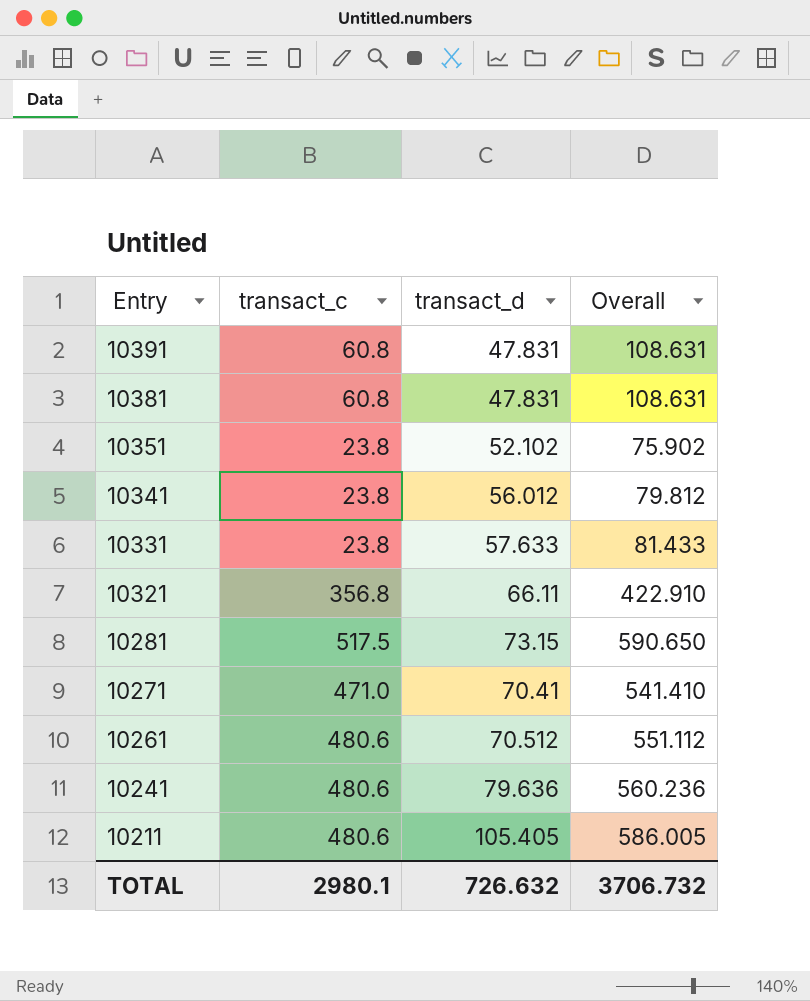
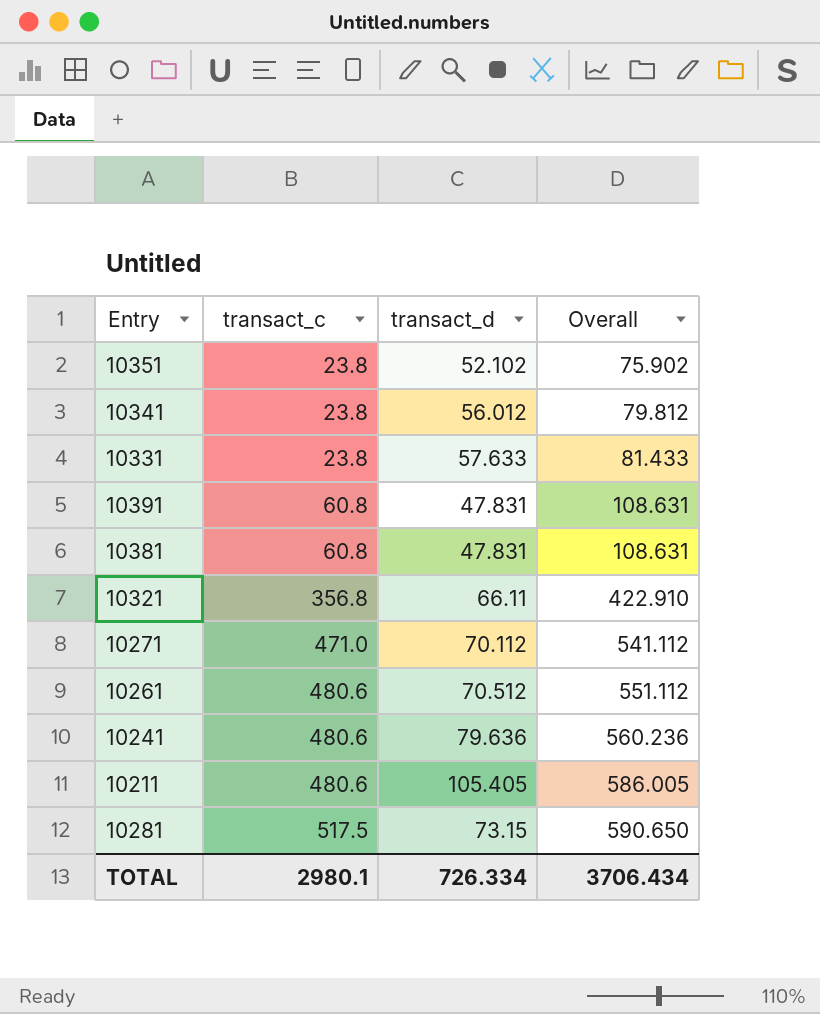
row order: Entry descending -> transact_c ascending
10271 | transact_d: 70.41 -> 70.112
10271 | Overall: 541.410 -> 541.112
TOTAL | transact_d: 726.632 -> 726.334
TOTAL | Overall: 3706.732 -> 3706.434

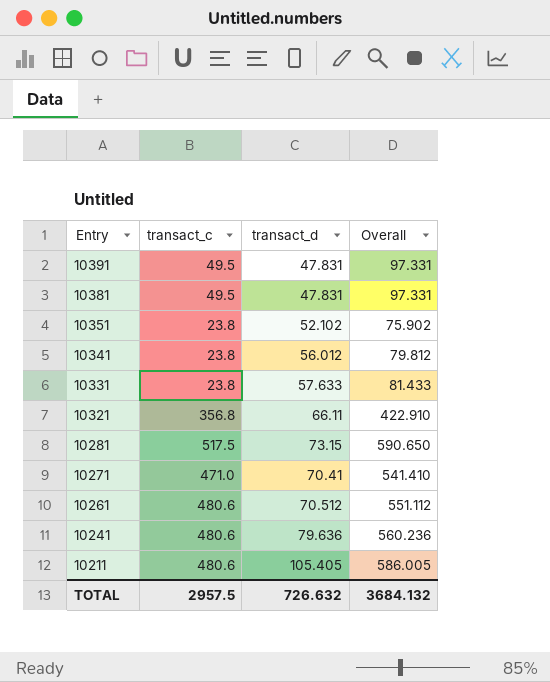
row order: transact_c ascending -> Entry descending
10391 | transact_c: 60.8 -> 49.5
10391 | Overall: 108.631 -> 97.331
10381 | transact_c: 60.8 -> 49.5
10381 | Overall: 108.631 -> 97.331
10271 | transact_d: 70.112 -> 70.41
10271 | Overall: 541.112 -> 541.410
TOTAL | transact_c: 2980.1 -> 2957.5
TOTAL | transact_d: 726.334 -> 726.632
TOTAL | Overall: 3706.434 -> 3684.132

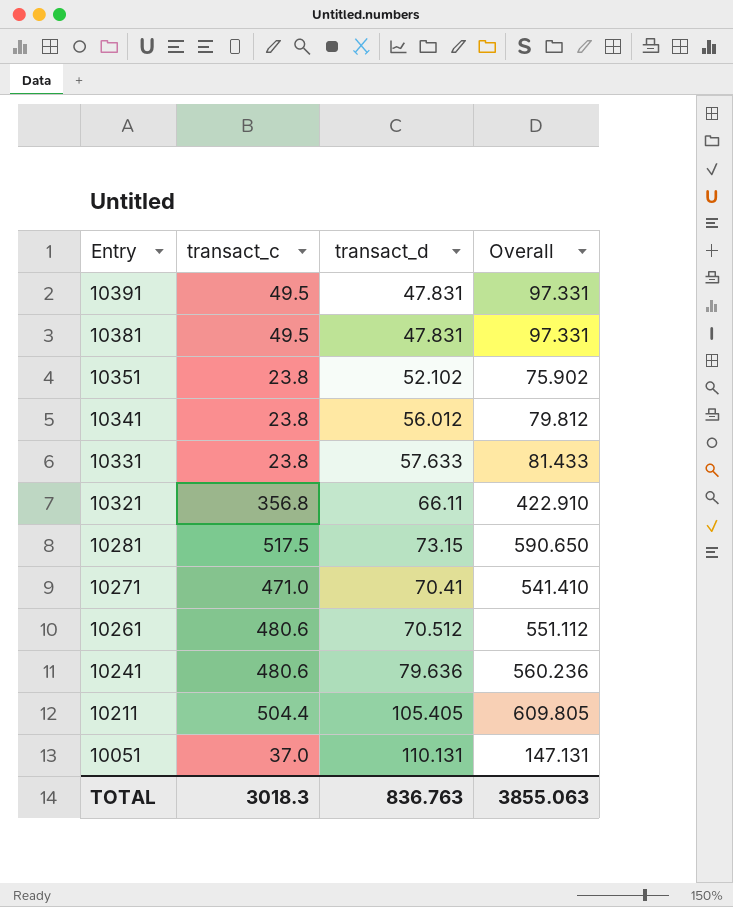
10211 | transact_c: 480.6 -> 504.4
10211 | Overall: 586.005 -> 609.805
row 10051: none -> 37.0 | 110.131 | 147.131
TOTAL | transact_c: 2957.5 -> 3018.3
TOTAL | transact_d: 726.632 -> 836.763
TOTAL | Overall: 3684.132 -> 3855.063

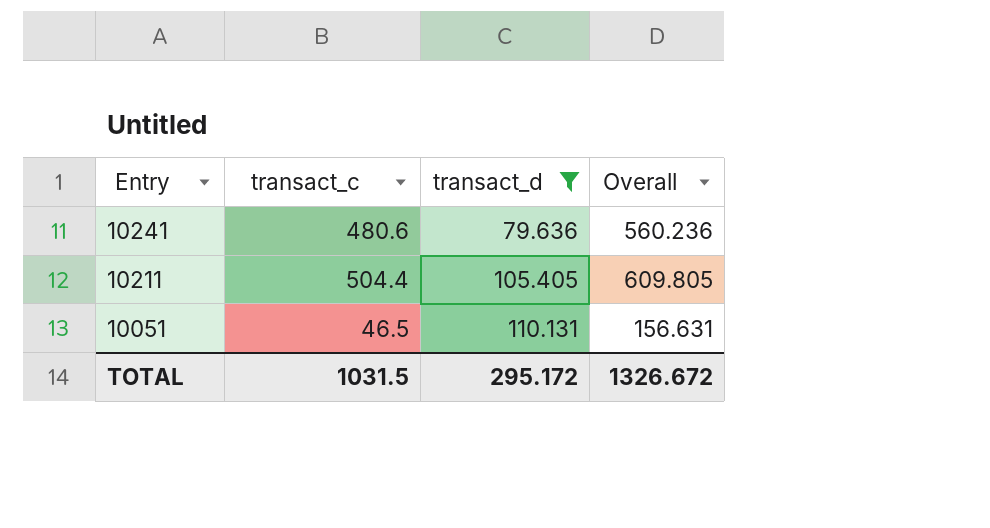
filter: none -> transact_d >= 79.636
10051 | transact_c: 37.0 -> 46.5
10051 | Overall: 147.131 -> 156.631
TOTAL | transact_c: 3018.3 -> 1031.5
TOTAL | transact_d: 836.763 -> 295.172
TOTAL | Overall: 3855.063 -> 1326.672

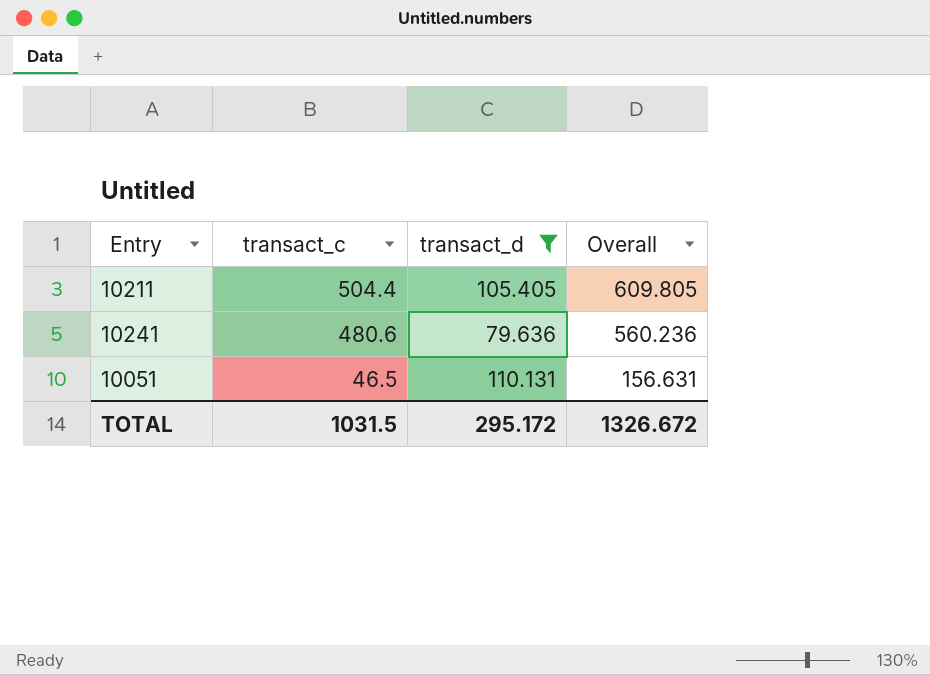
row order: Entry descending -> transact_c descending

